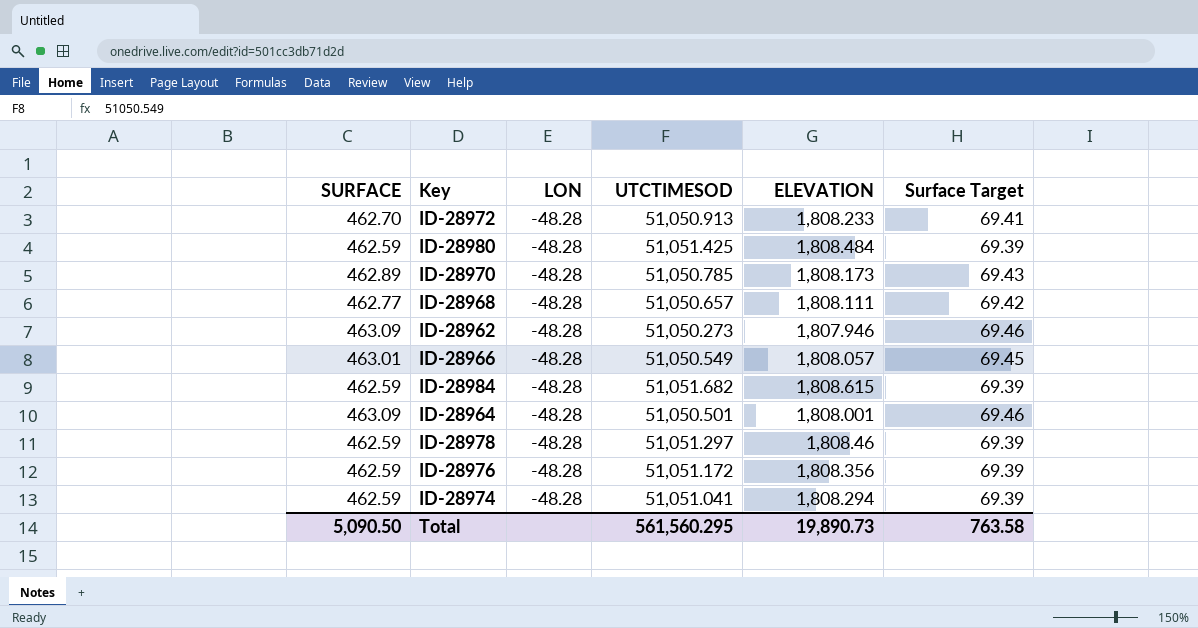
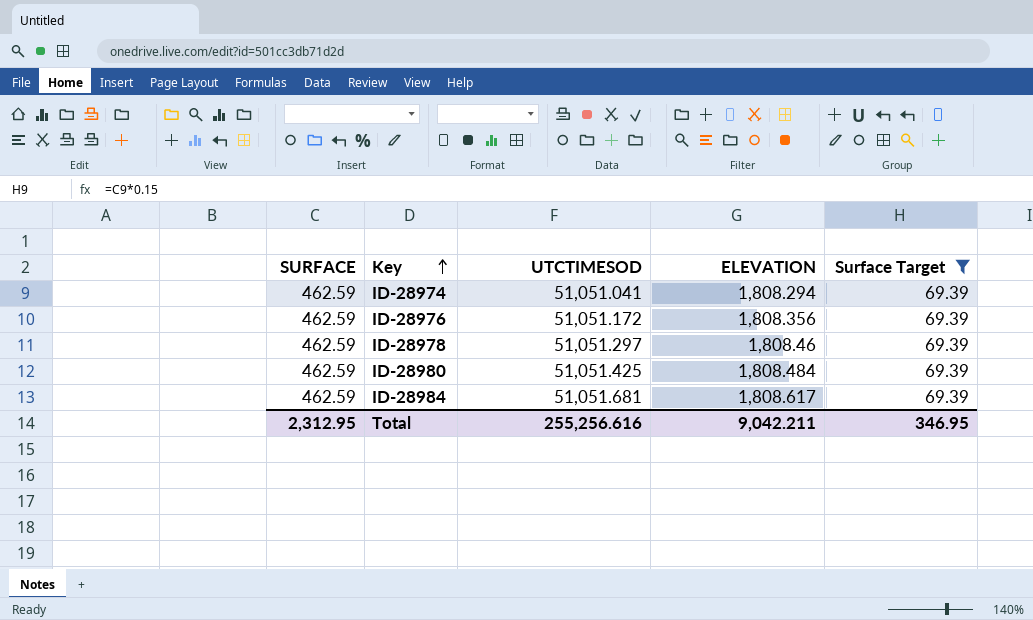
filter: none -> Surface Target = 69.39
row order: none -> Key ascending
column LON | position: 3 -> none
ID-28984 | UTCTIMESOD: 51,051.682 -> 51,051.681
ID-28984 | ELEVATION: 1,808.615 -> 1,808.617
Total | SURFACE: 5,090.50 -> 2,312.95
Total | UTCTIMESOD: 561,560.295 -> 255,256.616
Total | ELEVATION: 19,890.73 -> 9,042.211
Total | Surface Target: 763.58 -> 346.95

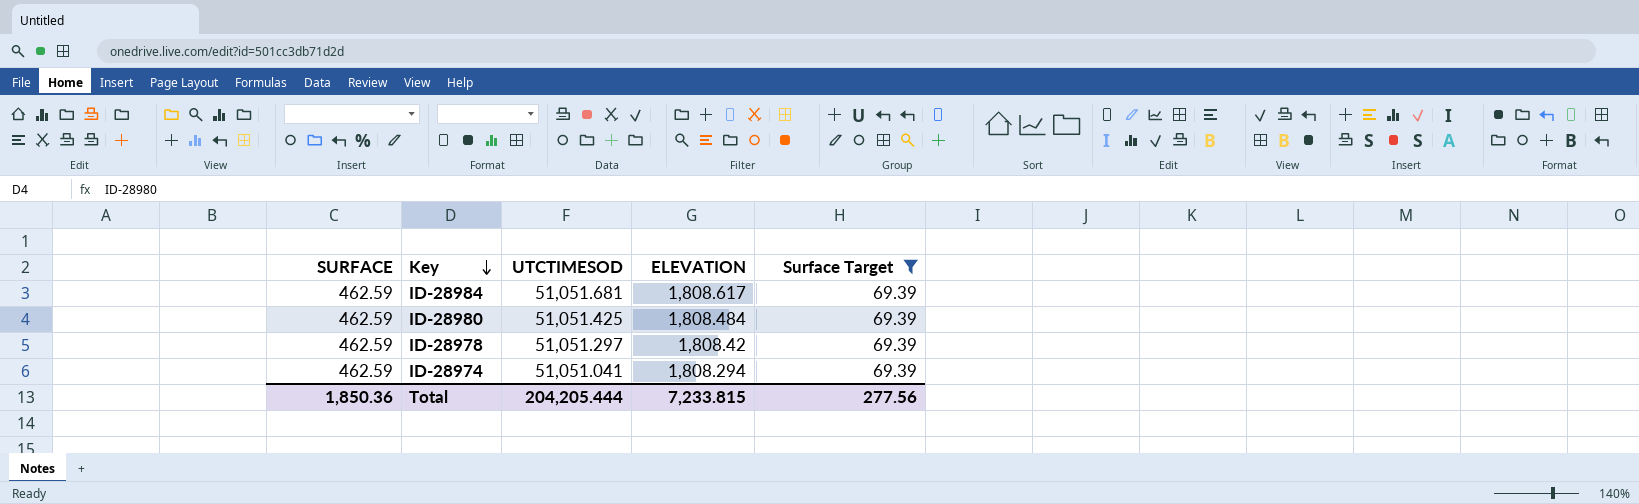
row order: Key ascending -> Key descending
row ID-28976: 462.59 | 51,051.172 | 1,808.356 | 69.39 -> none
ID-28978 | ELEVATION: 1,808.46 -> 1,808.42
Total | SURFACE: 2,312.95 -> 1,850.36
Total | UTCTIMESOD: 255,256.616 -> 204,205.444
Total | ELEVATION: 9,042.211 -> 7,233.815
Total | Surface Target: 346.95 -> 277.56

